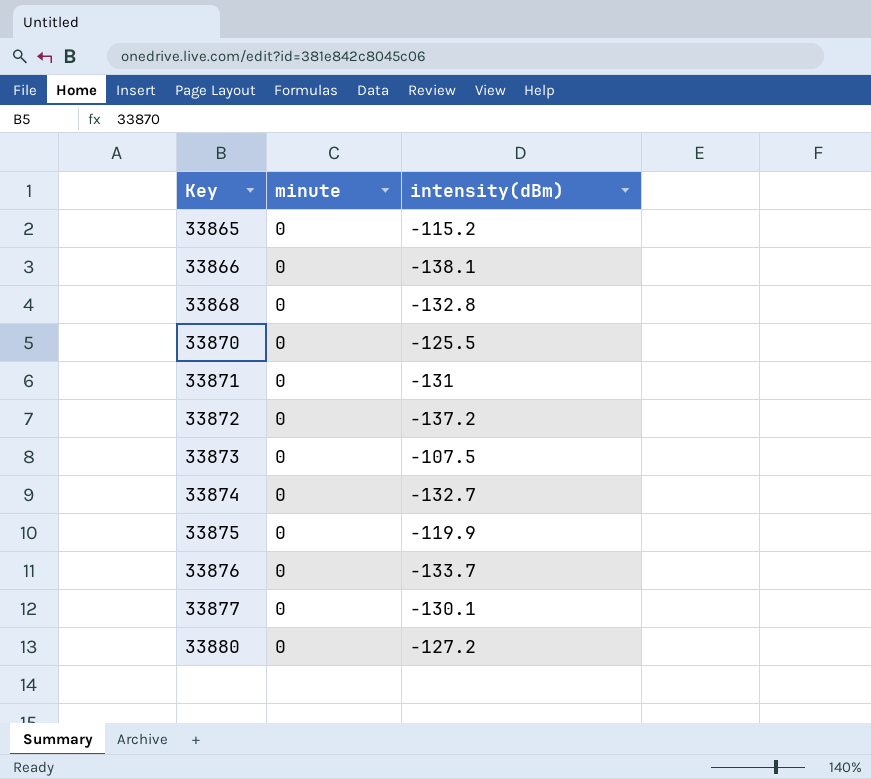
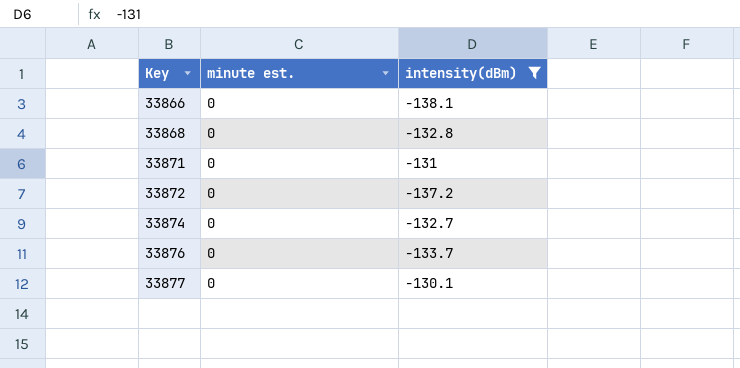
filter: none -> intensity(dBm) <= -130.1
column name: minute -> minute est.

